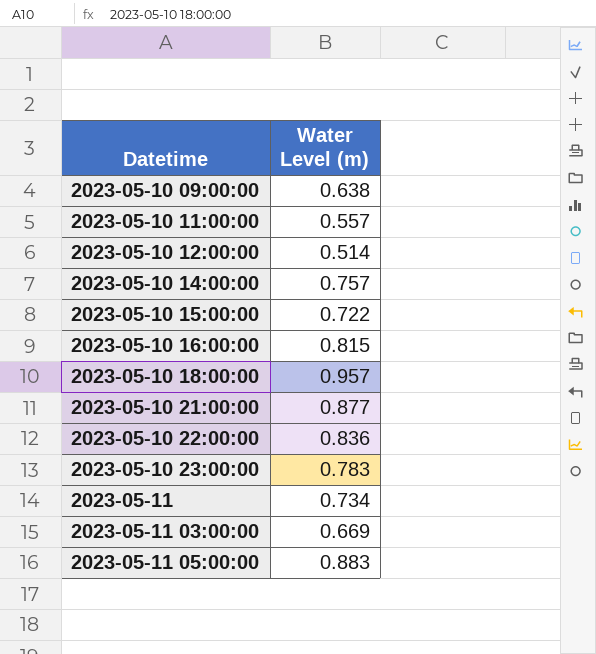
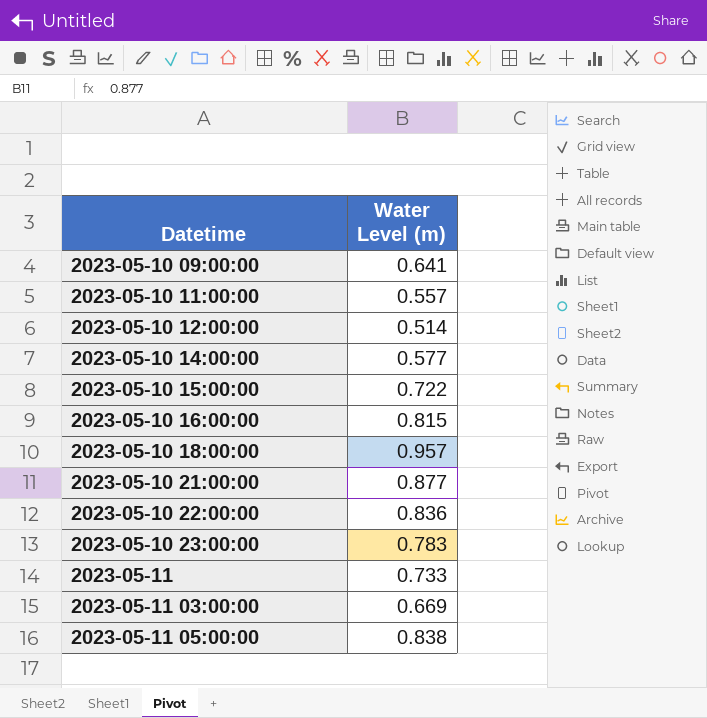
2023-05-10 09:00:00 | Water Level (m): 0.638 -> 0.641
2023-05-10 14:00:00 | Water Level (m): 0.757 -> 0.577
2023-05-11 | Water Level (m): 0.734 -> 0.733
2023-05-11 05:00:00 | Water Level (m): 0.883 -> 0.838

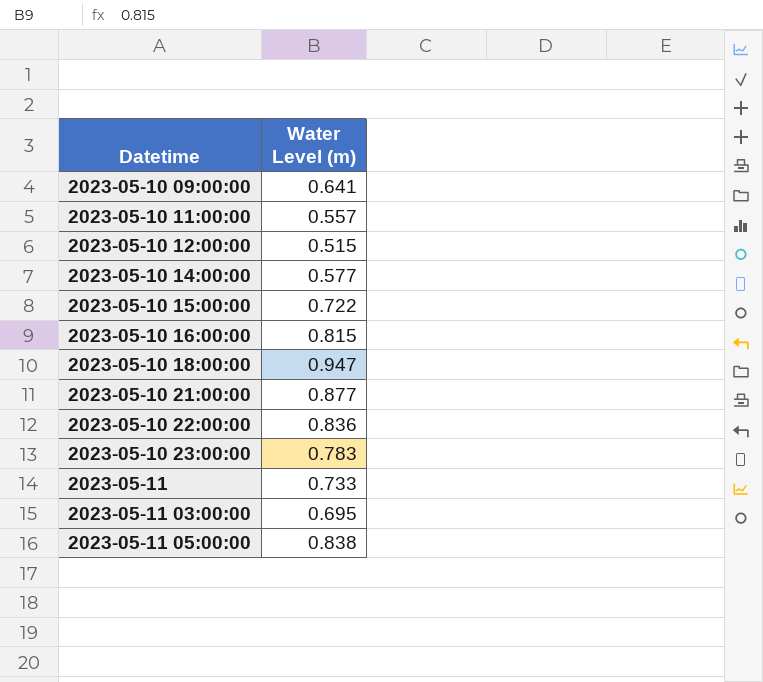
2023-05-10 12:00:00 | Water Level (m): 0.514 -> 0.515
2023-05-10 18:00:00 | Water Level (m): 0.957 -> 0.947
2023-05-11 03:00:00 | Water Level (m): 0.669 -> 0.695

